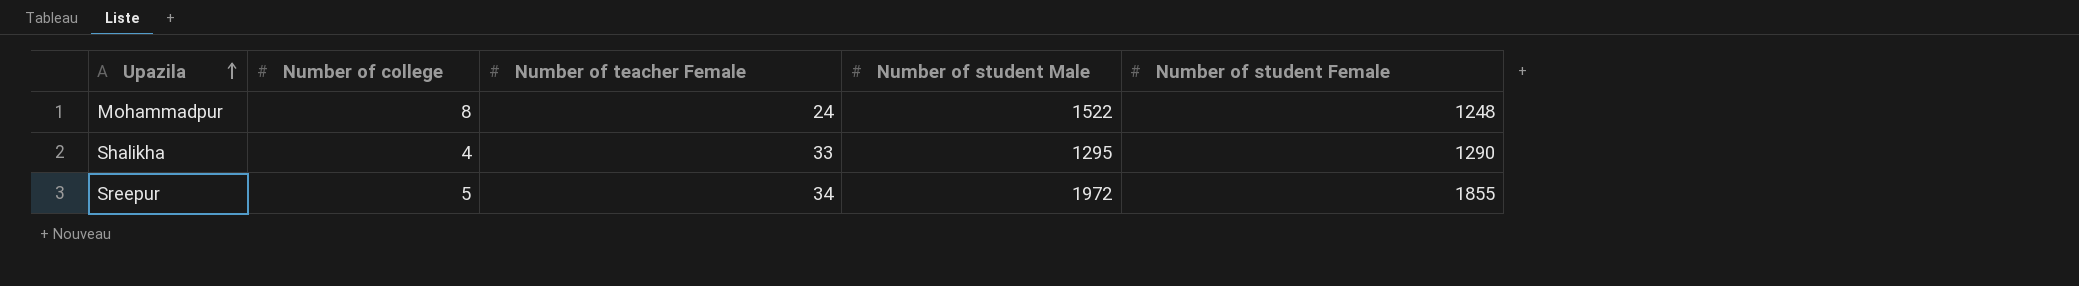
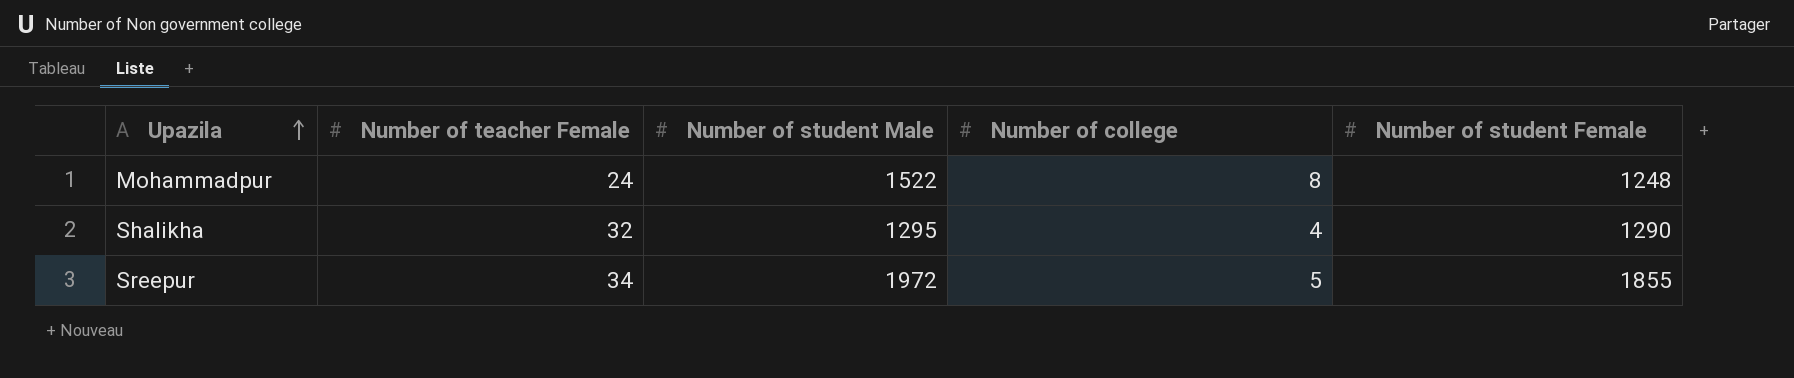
column Number of college | position: 2 -> 4
Shalikha | Number of teacher Female: 33 -> 32

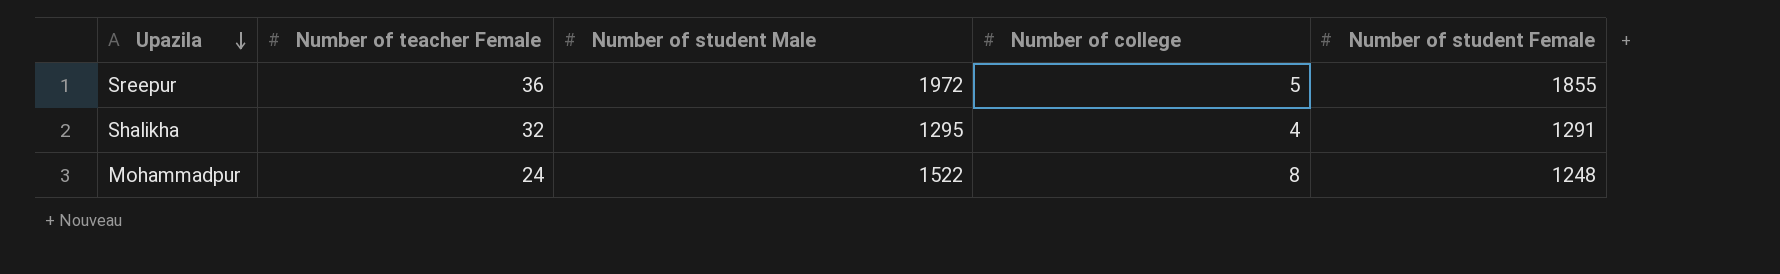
row order: Upazila ascending -> Upazila descending
Sreepur | Number of teacher Female: 34 -> 36
Shalikha | Number of student Female: 1290 -> 1291

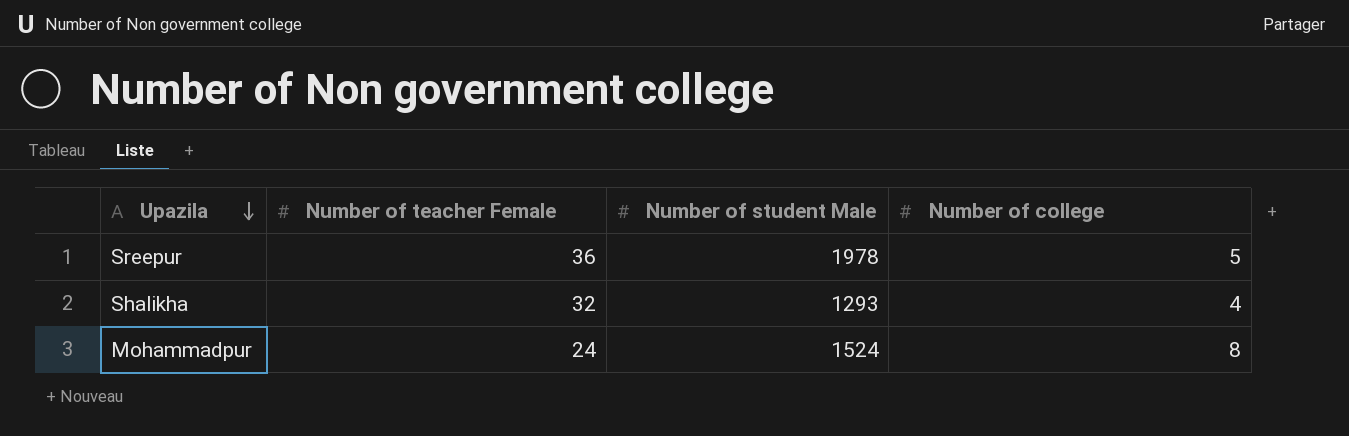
column Number of student Female | position: 5 -> none
Sreepur | Number of student Male: 1972 -> 1978
Shalikha | Number of student Male: 1295 -> 1293
Mohammadpur | Number of student Male: 1522 -> 1524

